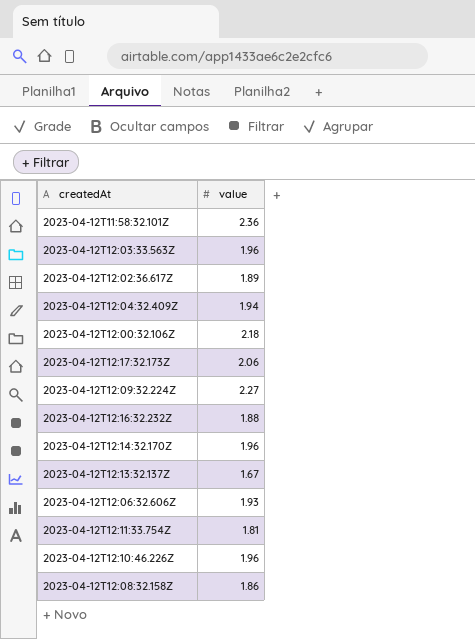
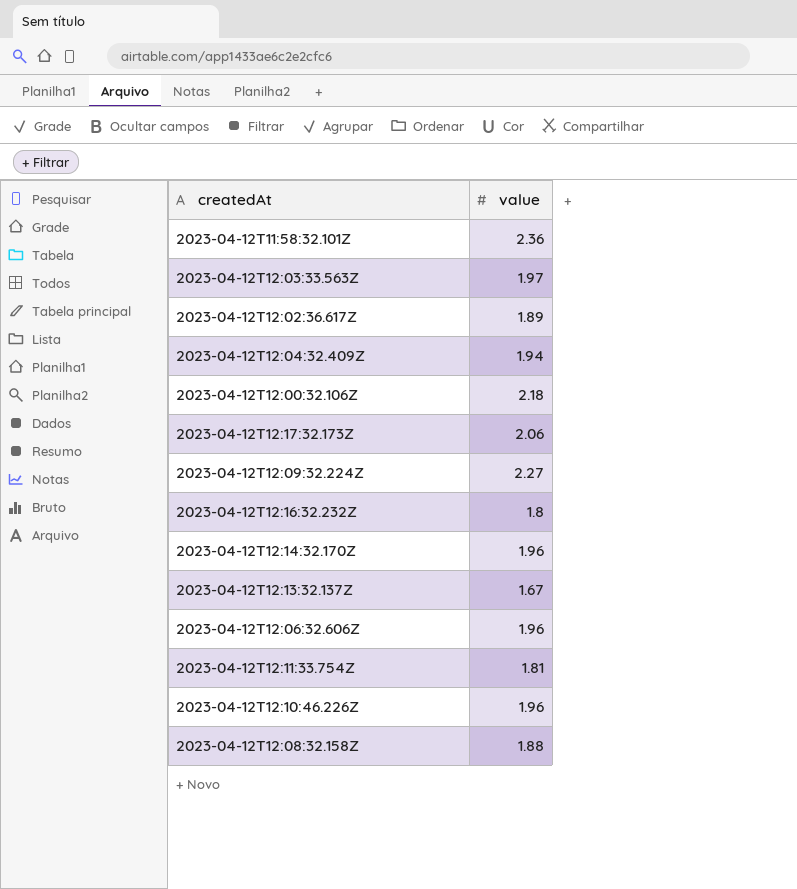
2023-04-12T12:03:33.563Z | value: 1.96 -> 1.97
2023-04-12T12:16:32.232Z | value: 1.88 -> 1.8
2023-04-12T12:06:32.606Z | value: 1.93 -> 1.96
2023-04-12T12:08:32.158Z | value: 1.86 -> 1.88

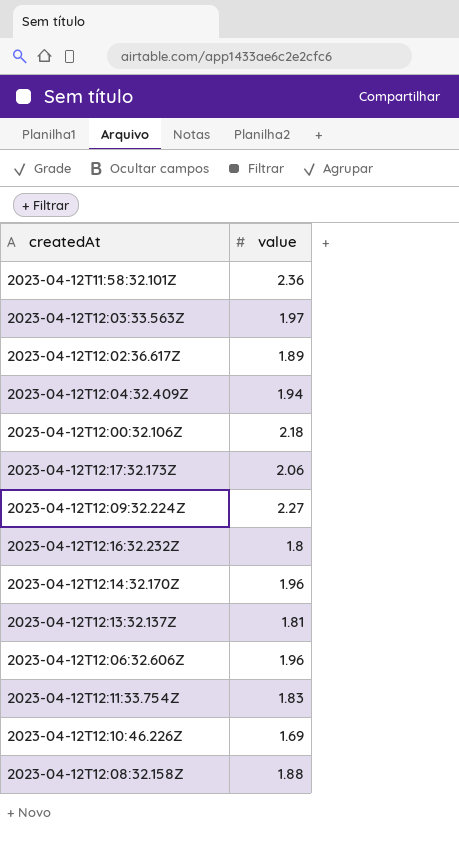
2023-04-12T12:13:32.137Z | value: 1.67 -> 1.81
2023-04-12T12:11:33.754Z | value: 1.81 -> 1.83
2023-04-12T12:10:46.226Z | value: 1.96 -> 1.69

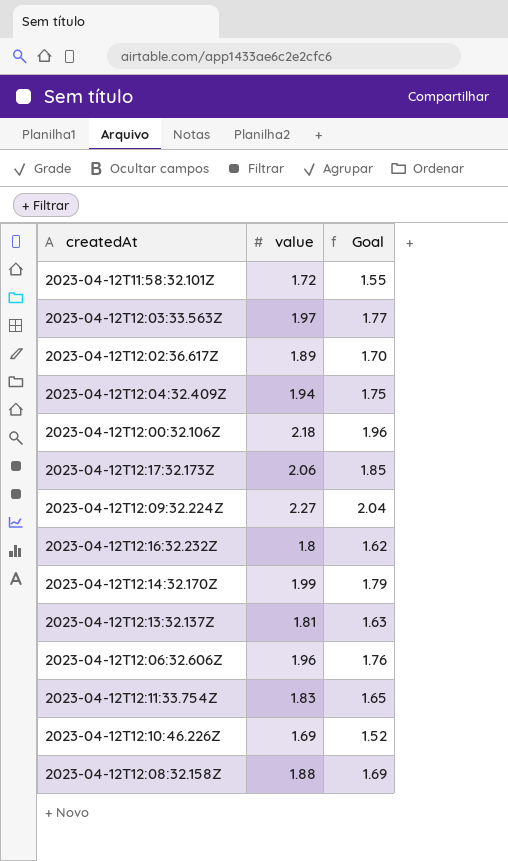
column Goal | formula: none -> [value] * 0.9
2023-04-12T11:58:32.101Z | value: 2.36 -> 1.72
2023-04-12T12:14:32.170Z | value: 1.96 -> 1.99

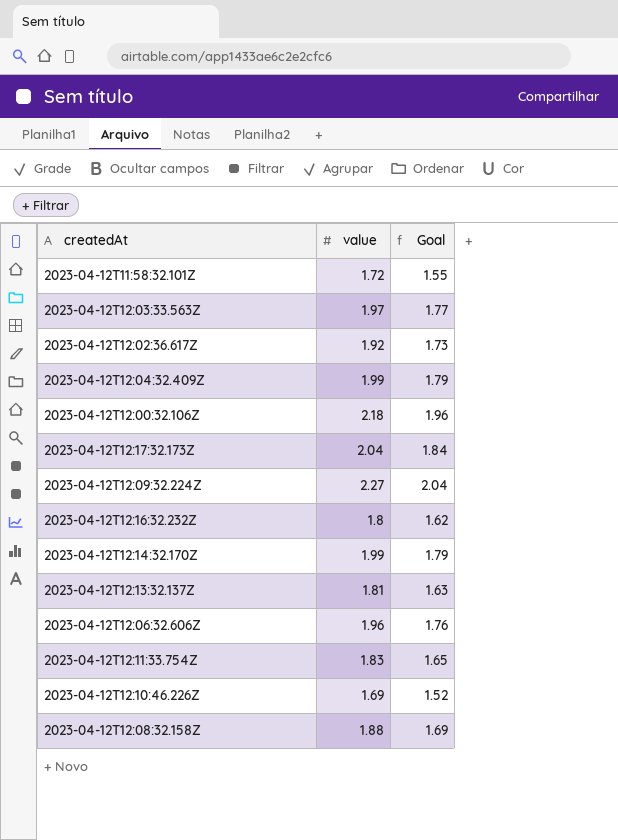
2023-04-12T12:02:36.617Z | value: 1.89 -> 1.92
2023-04-12T12:02:36.617Z | Goal: 1.70 -> 1.73
2023-04-12T12:04:32.409Z | value: 1.94 -> 1.99
2023-04-12T12:04:32.409Z | Goal: 1.75 -> 1.79
2023-04-12T12:17:32.173Z | value: 2.06 -> 2.04
2023-04-12T12:17:32.173Z | Goal: 1.85 -> 1.84

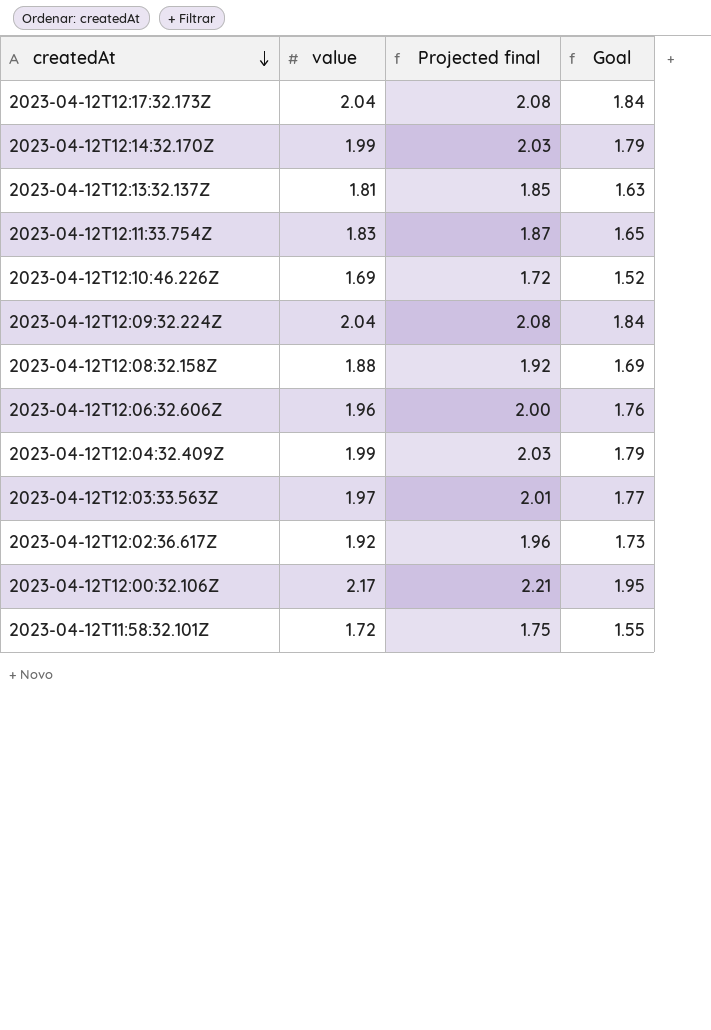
row order: none -> createdAt descending
column Projected final | formula: none -> [value] * 1.02
row 2023-04-12T12:16:32.232Z: 1.8 | 1.62 -> none
2023-04-12T12:09:32.224Z | value: 2.27 -> 2.04
2023-04-12T12:09:32.224Z | Goal: 2.04 -> 1.84
2023-04-12T12:00:32.106Z | value: 2.18 -> 2.17
2023-04-12T12:00:32.106Z | Goal: 1.96 -> 1.95

